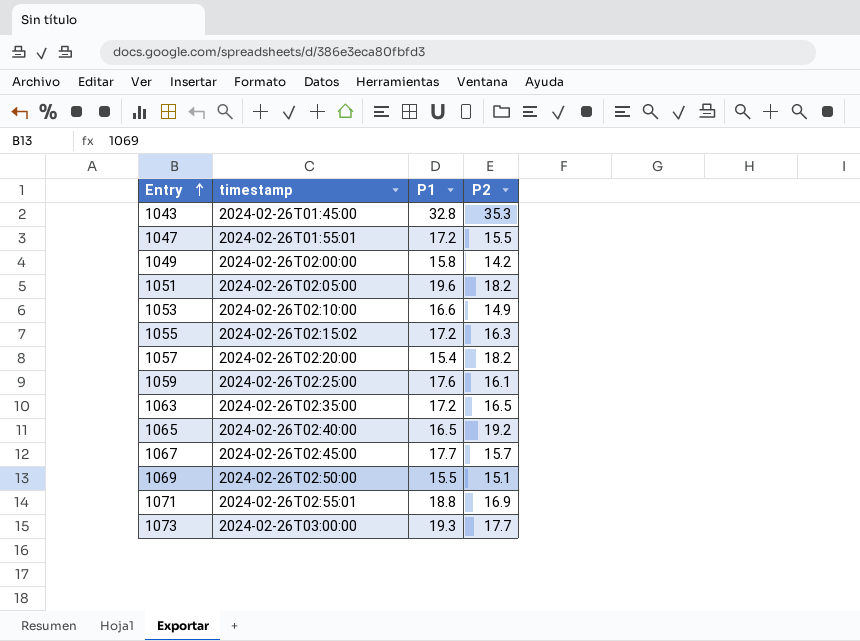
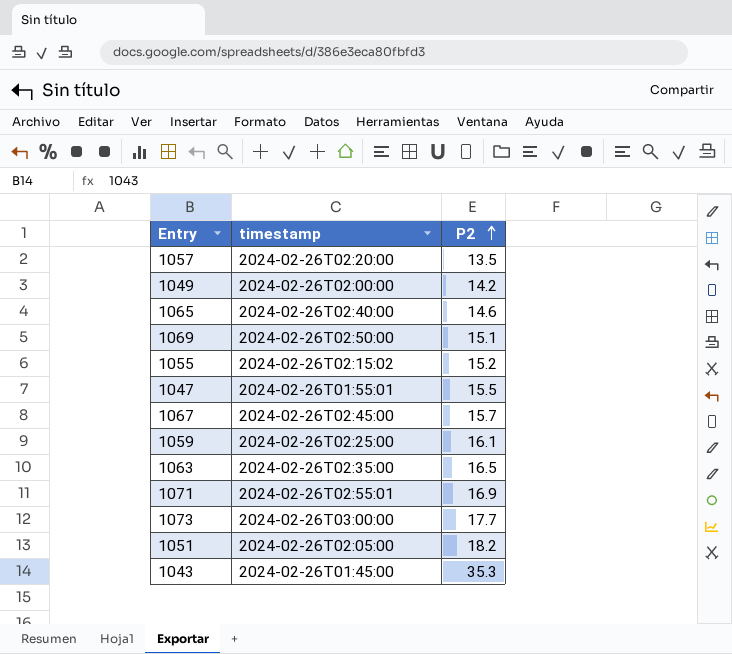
row order: Entry ascending -> P2 ascending
column P1 | position: 3 -> none
row 1053: 2024-02-26T02:10:00 | 16.6 | 14.9 -> none
1057 | P2: 18.2 -> 13.5
1065 | P2: 19.2 -> 14.6
1055 | P2: 16.3 -> 15.2

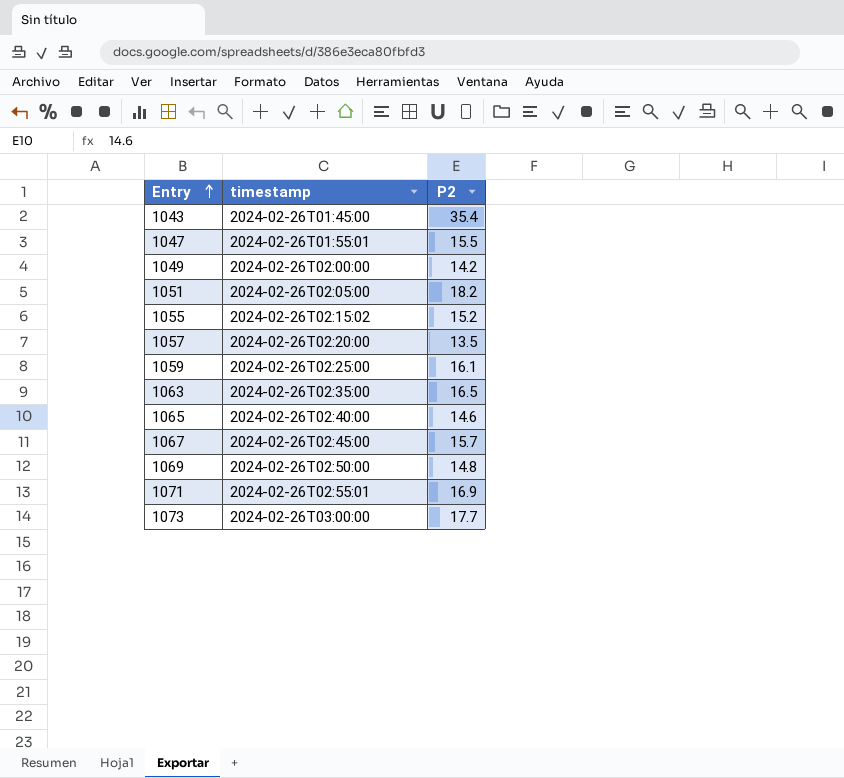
row order: P2 ascending -> Entry ascending
1043 | P2: 35.3 -> 35.4
1069 | P2: 15.1 -> 14.8

